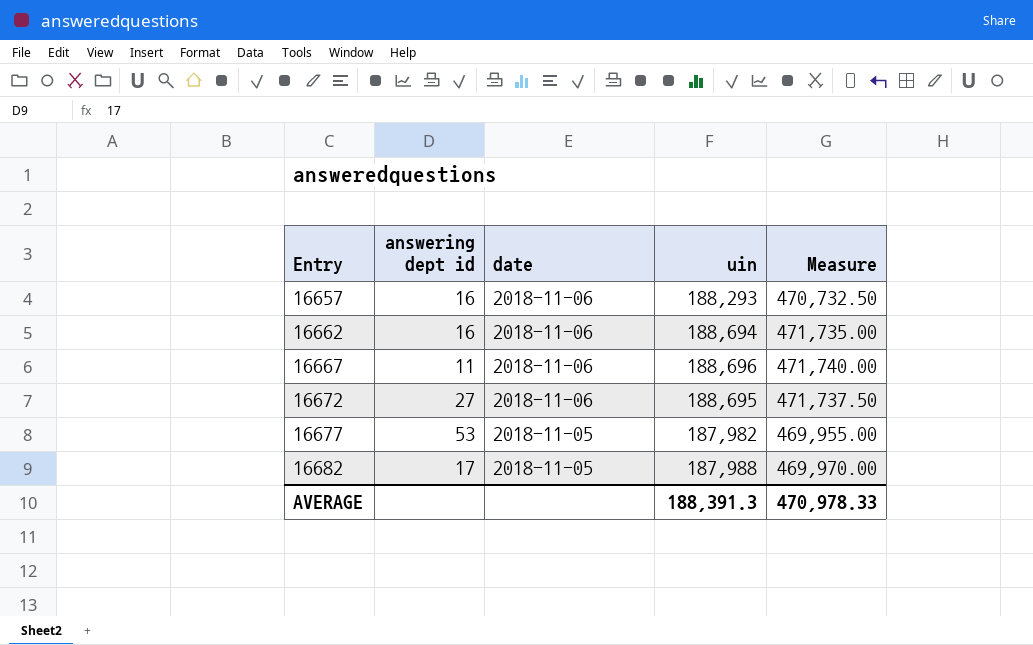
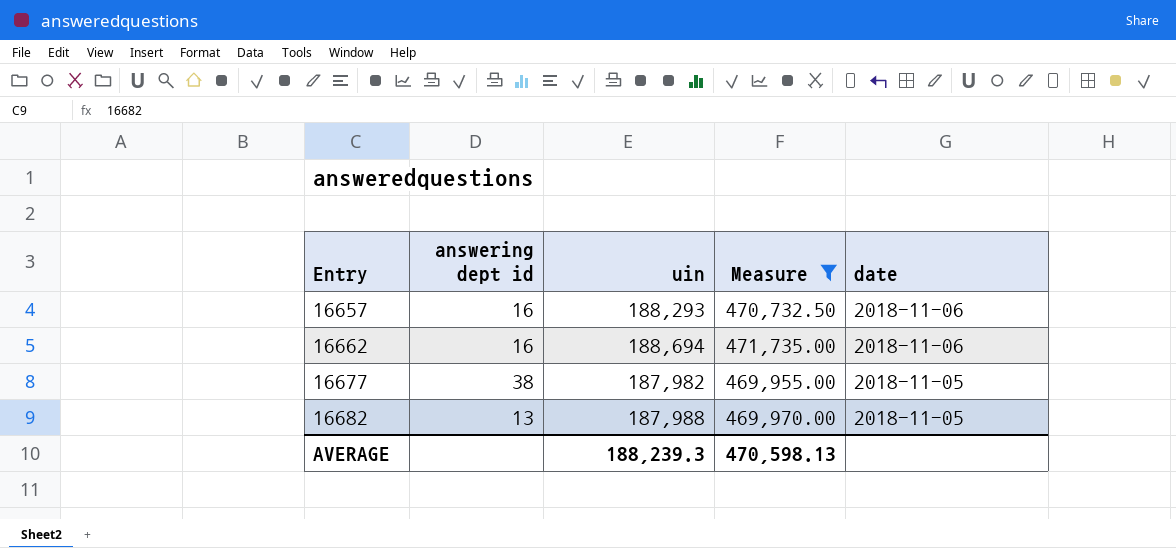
filter: none -> Measure <= 471,735.00
column date | position: 3 -> 5
16677 | answering dept id: 53 -> 38
16682 | answering dept id: 17 -> 13
AVERAGE | uin: 188,391.3 -> 188,239.3
AVERAGE | Measure: 470,978.33 -> 470,598.13

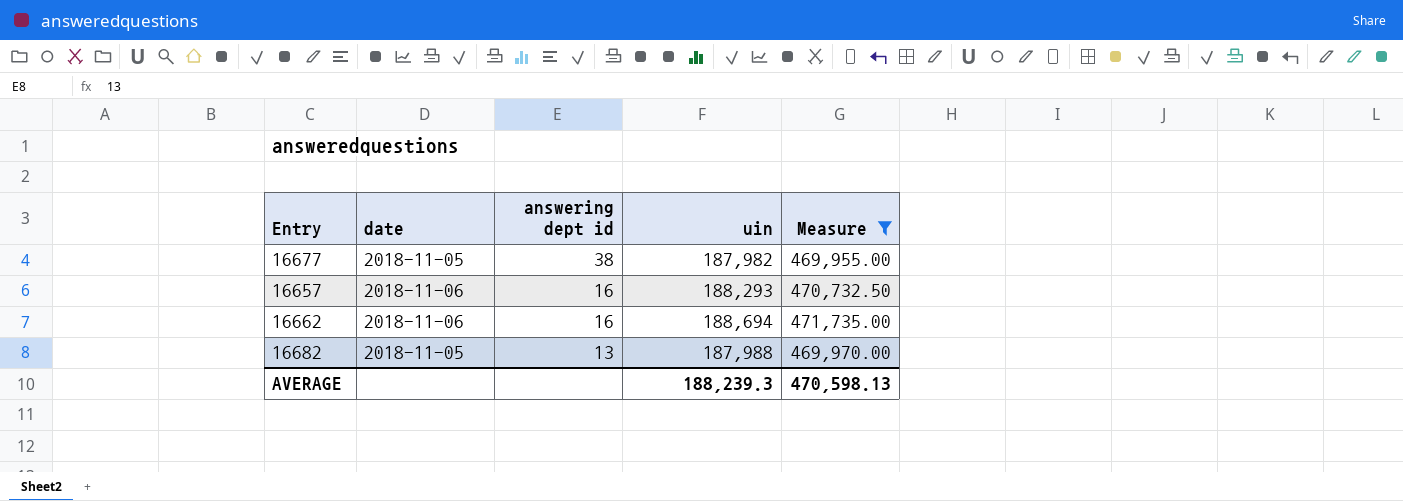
row order: Entry ascending -> answering dept id descending
column date | position: 5 -> 2

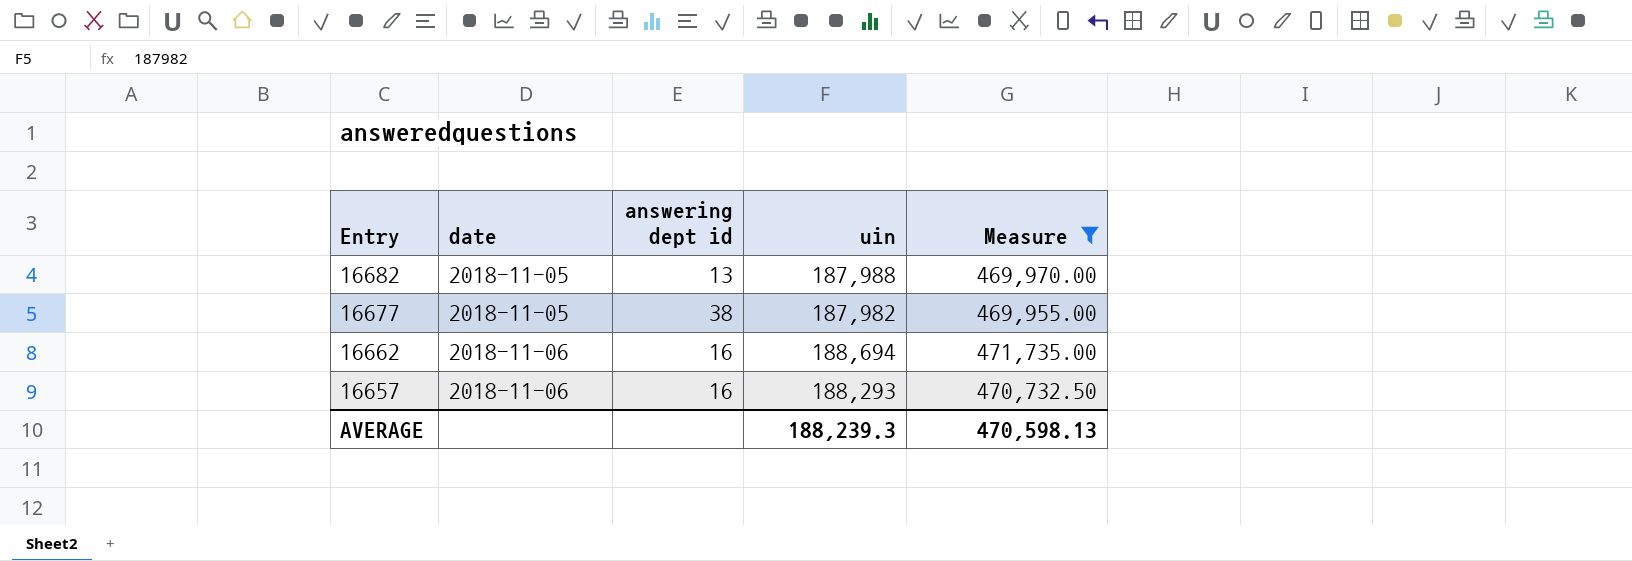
row order: answering dept id descending -> Entry descending

